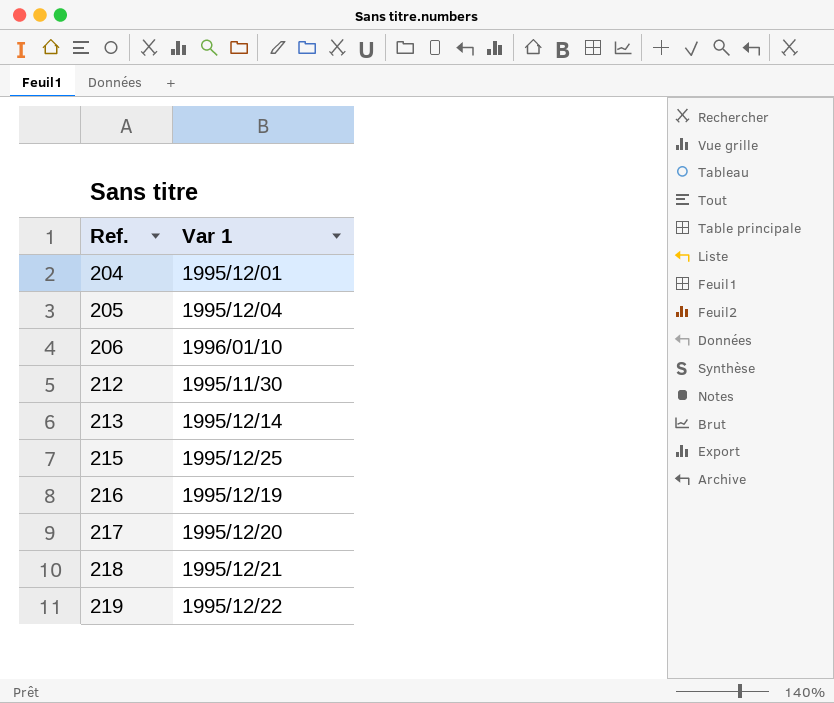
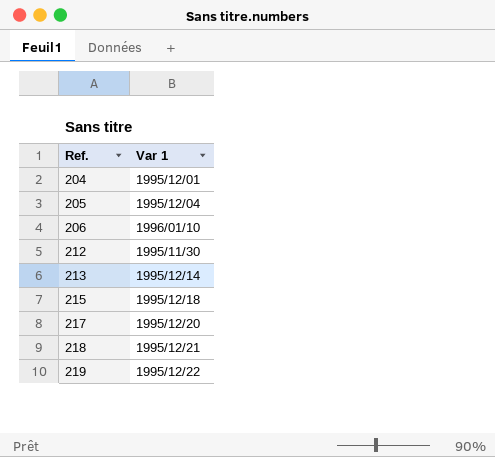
row 216: 1995/12/19 -> none
215 | Var 1: 1995/12/25 -> 1995/12/18

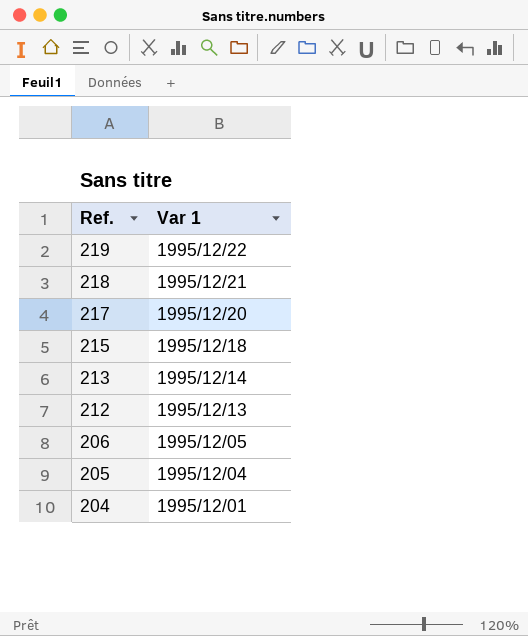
row order: Ref. ascending -> Ref. descending
212 | Var 1: 1995/11/30 -> 1995/12/13
206 | Var 1: 1996/01/10 -> 1995/12/05

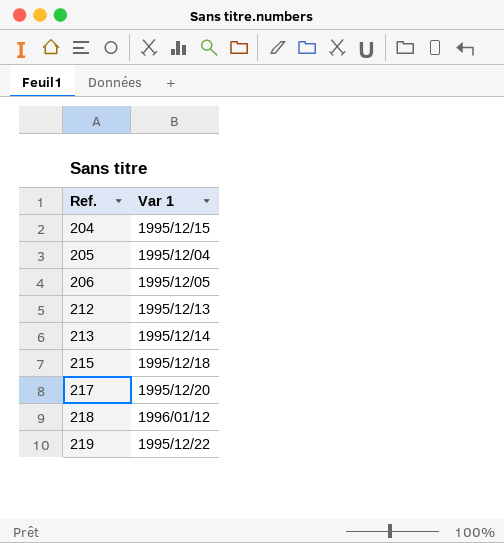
row order: Ref. descending -> Ref. ascending
204 | Var 1: 1995/12/01 -> 1995/12/15
218 | Var 1: 1995/12/21 -> 1996/01/12

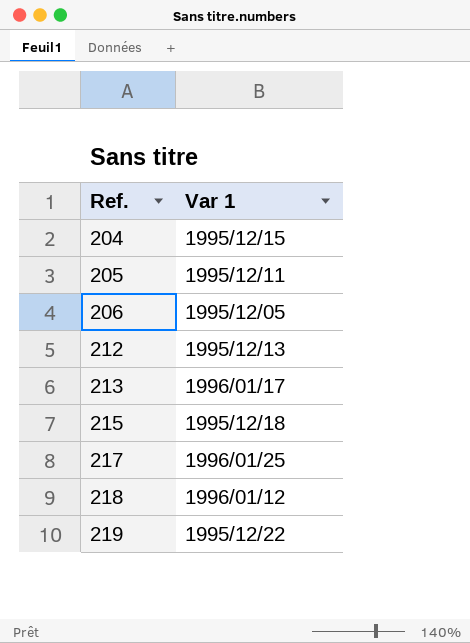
205 | Var 1: 1995/12/04 -> 1995/12/11
213 | Var 1: 1995/12/14 -> 1996/01/17
217 | Var 1: 1995/12/20 -> 1996/01/25

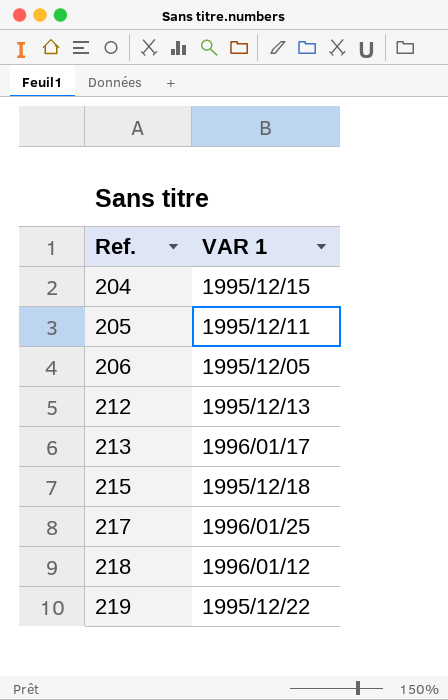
column name: Var 1 -> VAR 1

